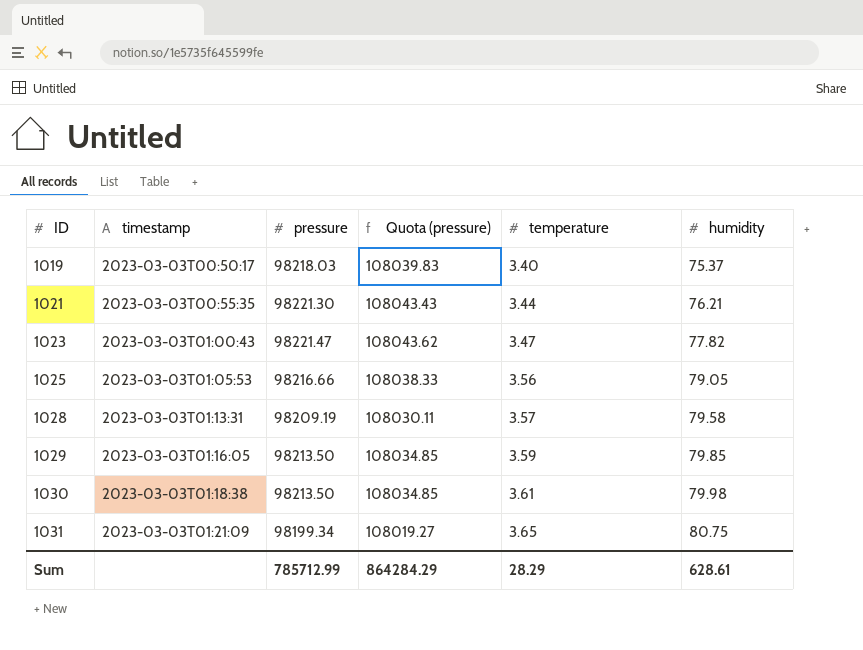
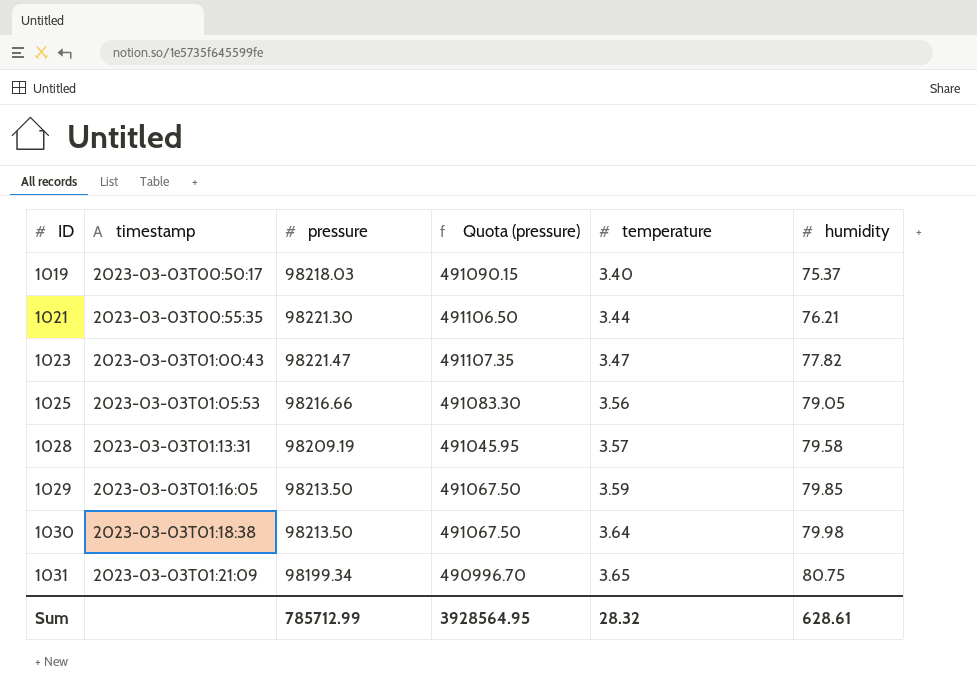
column Quota (pressure) | formula: [pressure] * 1.1 -> [pressure] * 5
1030 | temperature: 3.61 -> 3.64
Sum | Quota (pressure): 864284.29 -> 3928564.95
Sum | temperature: 28.29 -> 28.32

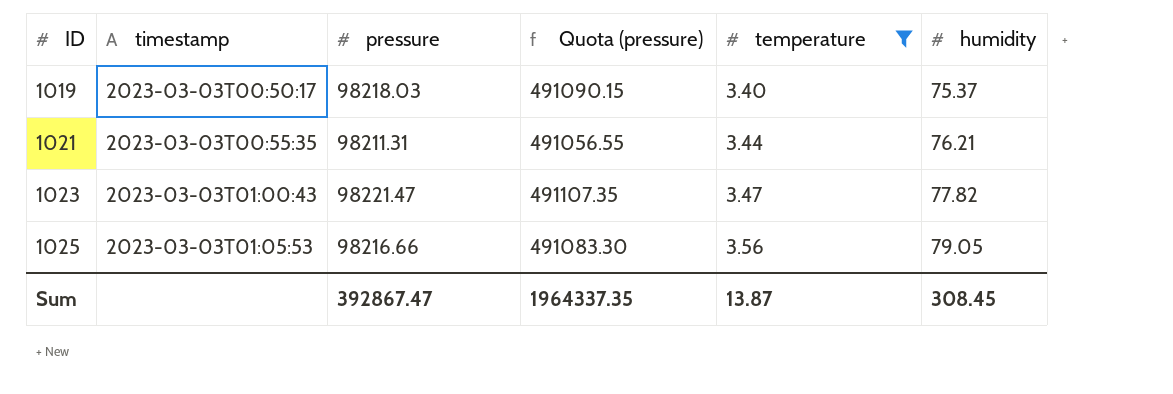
filter: none -> temperature <= 3.56
1021 | pressure: 98221.30 -> 98211.31
1021 | Quota (pressure): 491106.50 -> 491056.55
Sum | pressure: 785712.99 -> 392867.47
Sum | Quota (pressure): 3928564.95 -> 1964337.35
Sum | temperature: 28.32 -> 13.87
Sum | humidity: 628.61 -> 308.45

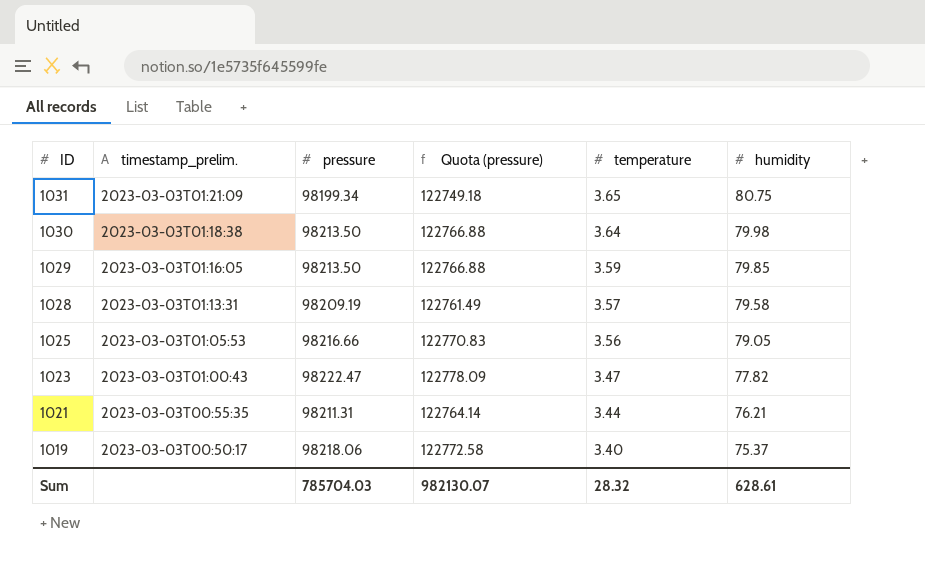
filter: temperature <= 3.56 -> none
row order: ID ascending -> ID descending
column name: timestamp -> timestamp_prelim.
column Quota (pressure) | formula: [pressure] * 5 -> [pressure] * 1.25
1023 | pressure: 98221.47 -> 98222.47
1019 | pressure: 98218.03 -> 98218.06
Sum | pressure: 392867.47 -> 785704.03
Sum | Quota (pressure): 1964337.35 -> 982130.07
Sum | temperature: 13.87 -> 28.32
Sum | humidity: 308.45 -> 628.61

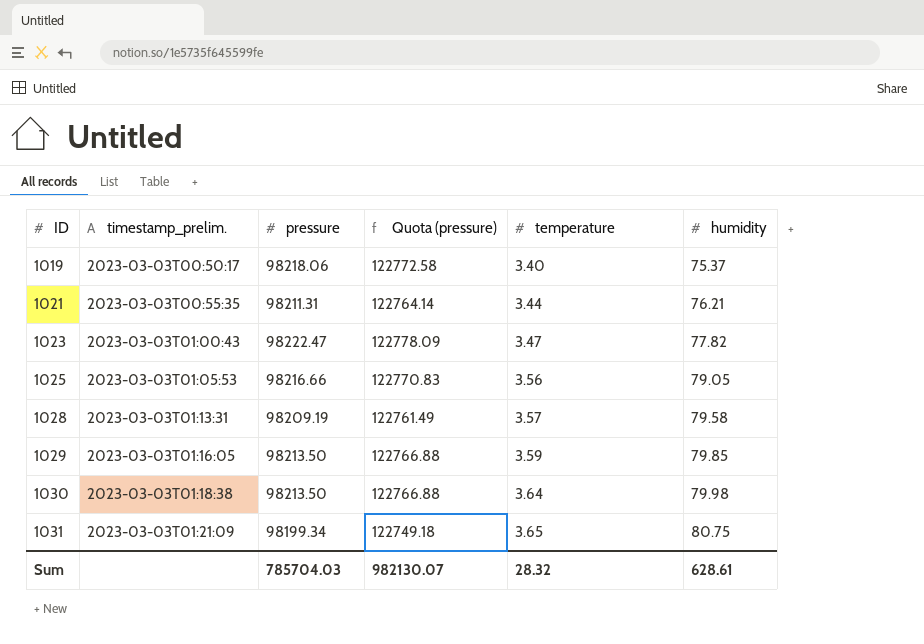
row order: ID descending -> ID ascending

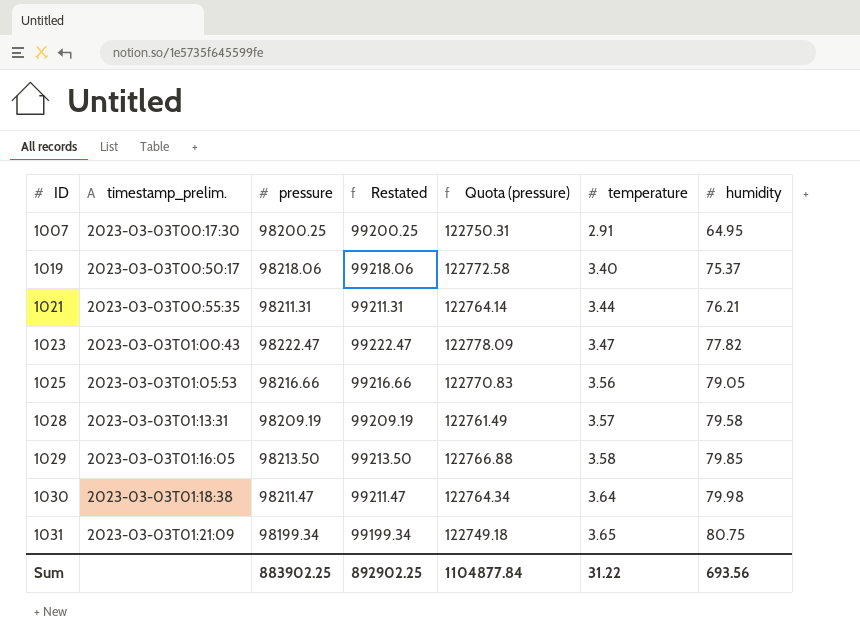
column Restated | formula: none -> [pressure] + 1000
row 1007: none -> 2023-03-03T00:17:30 | 98200.25 | 99200.25 | 122750.31 | 2.91 | 64.95
1029 | temperature: 3.59 -> 3.58
1030 | pressure: 98213.50 -> 98211.47
1030 | Quota (pressure): 122766.88 -> 122764.34
Sum | pressure: 785704.03 -> 883902.25
Sum | Quota (pressure): 982130.07 -> 1104877.84
Sum | temperature: 28.32 -> 31.22
Sum | humidity: 628.61 -> 693.56

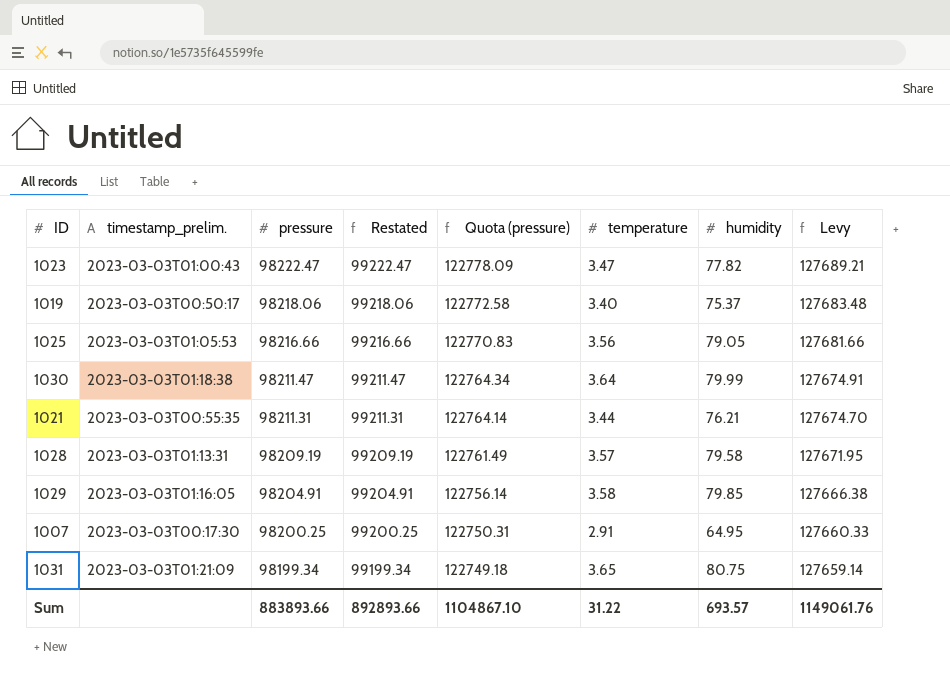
row order: ID ascending -> pressure descending
column Levy | formula: none -> [pressure] * 1.3
1030 | humidity: 79.98 -> 79.99
1029 | pressure: 98213.50 -> 98204.91
1029 | Restated: 99213.50 -> 99204.91
1029 | Quota (pressure): 122766.88 -> 122756.14
Sum | pressure: 883902.25 -> 883893.66
Sum | Restated: 892902.25 -> 892893.66
Sum | Quota (pressure): 1104877.84 -> 1104867.10
Sum | humidity: 693.56 -> 693.57

